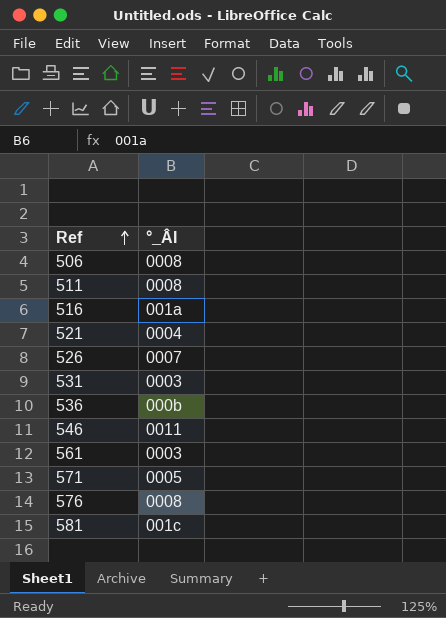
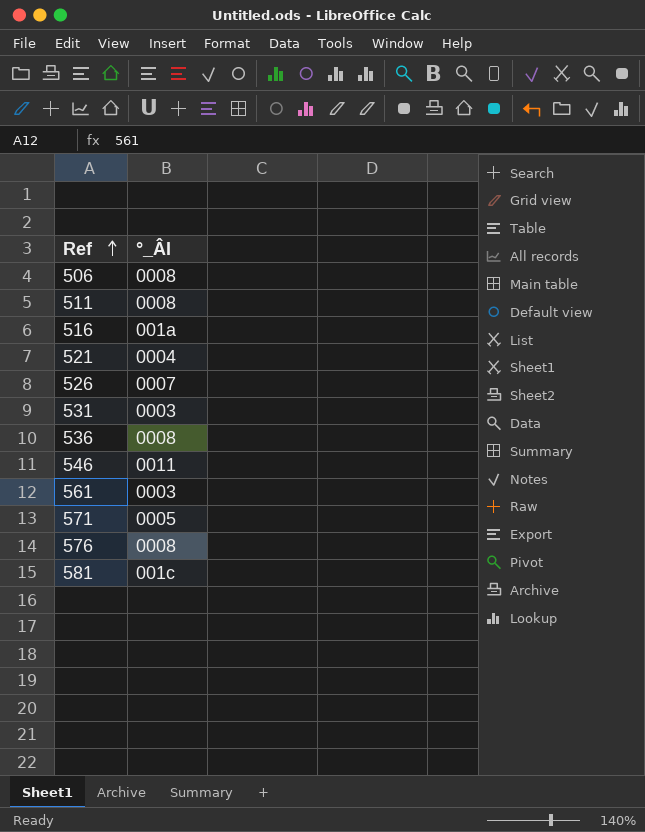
536 | °_ÂI: 000b -> 0008

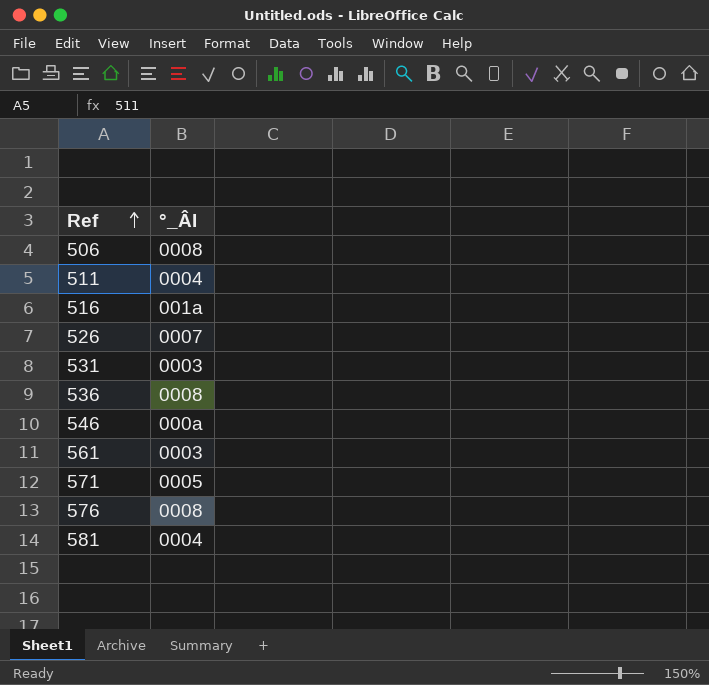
row 521: 0004 -> none
511 | °_ÂI: 0008 -> 0004
546 | °_ÂI: 0011 -> 000a
581 | °_ÂI: 001c -> 0004

